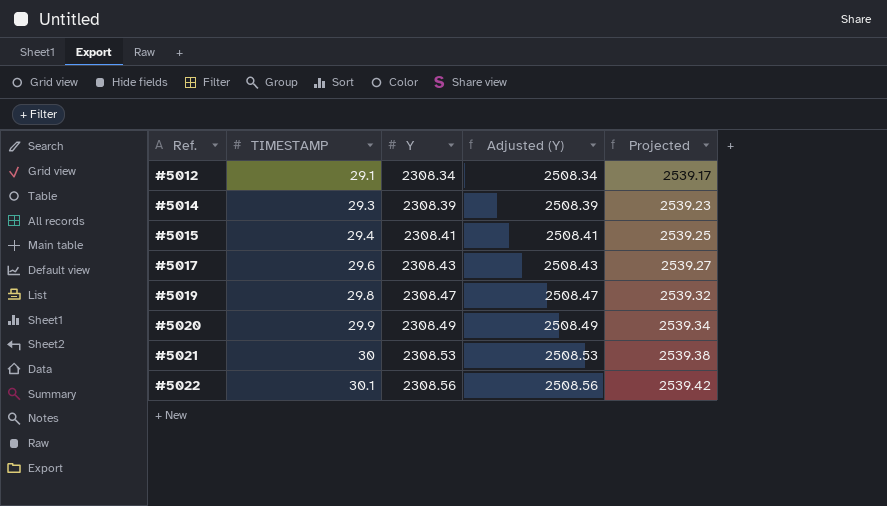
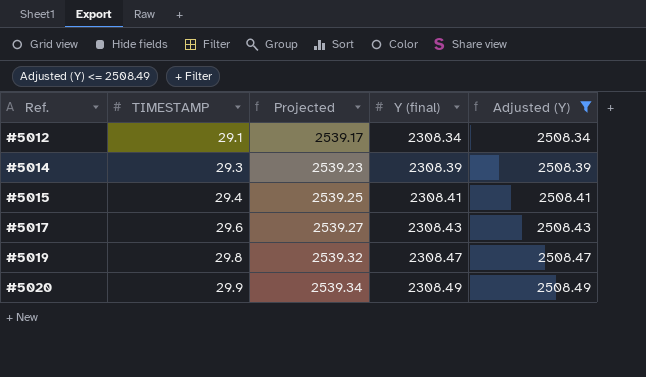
filter: none -> Adjusted (Y) <= 2508.49
column Projected | position: 5 -> 3
column name: Y -> Y (final)

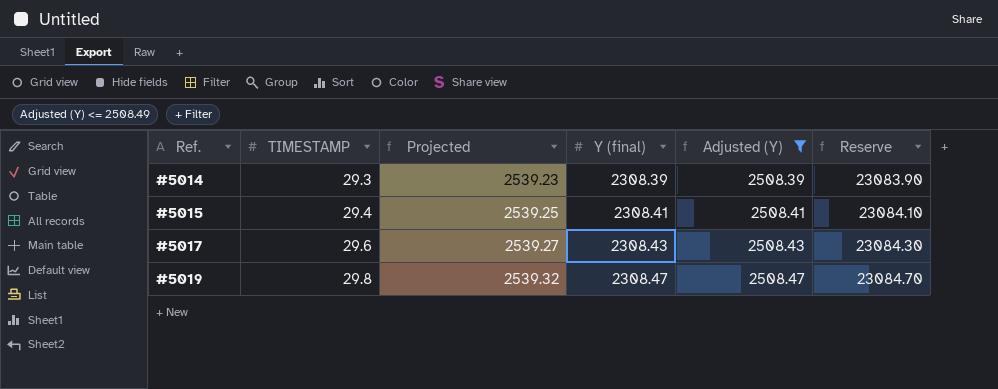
column Reserve | formula: none -> [Y (final)] * 10
row #5012: 29.1 | 2539.17 | 2308.34 | 2508.34 -> none
row #5020: 29.9 | 2539.34 | 2308.49 | 2508.49 -> none

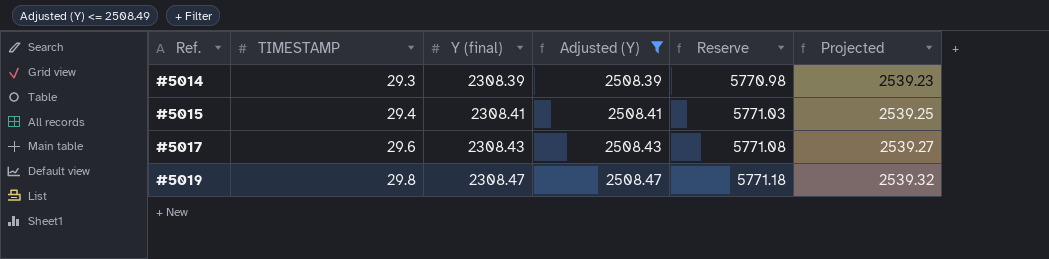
column Reserve | formula: [Y (final)] * 10 -> [Y (final)] * 2.5
column Projected | position: 3 -> 6

